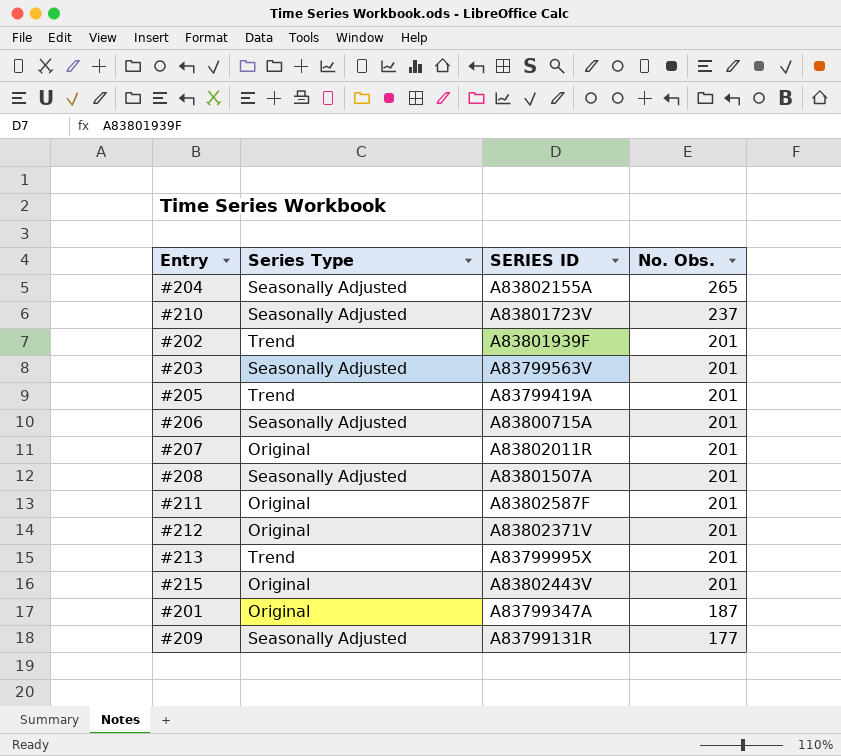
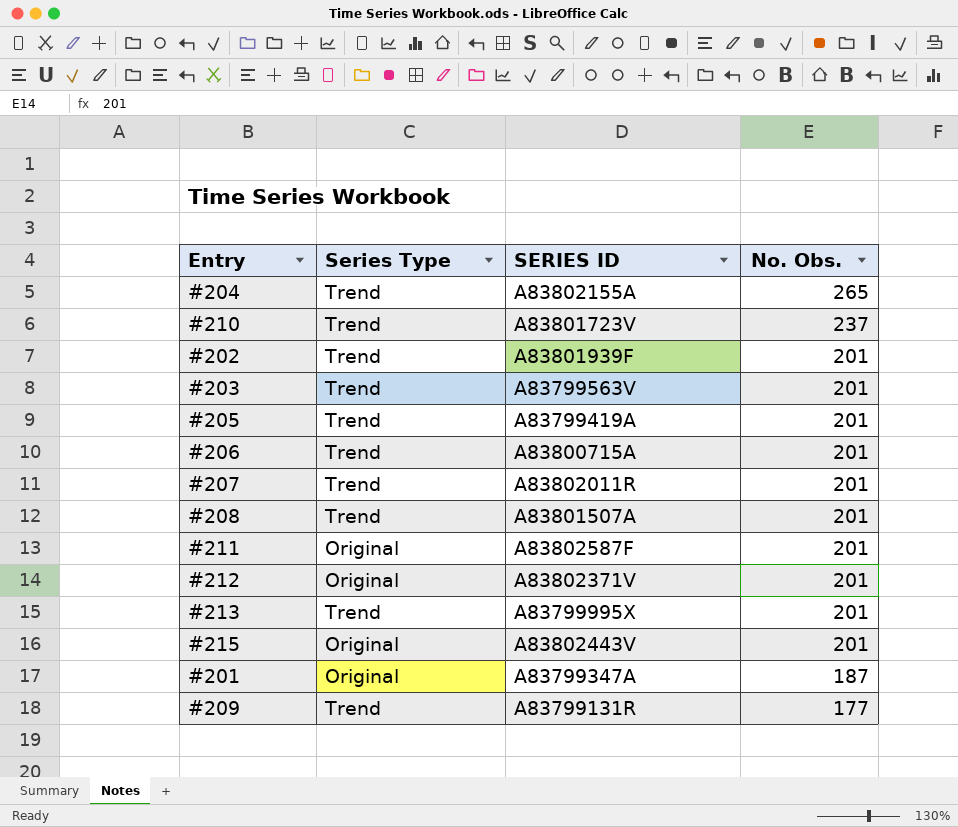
#204 | Series Type: Seasonally Adjusted -> Trend
#210 | Series Type: Seasonally Adjusted -> Trend
#203 | Series Type: Seasonally Adjusted -> Trend
#206 | Series Type: Seasonally Adjusted -> Trend
#207 | Series Type: Original -> Trend
#208 | Series Type: Seasonally Adjusted -> Trend
#209 | Series Type: Seasonally Adjusted -> Trend

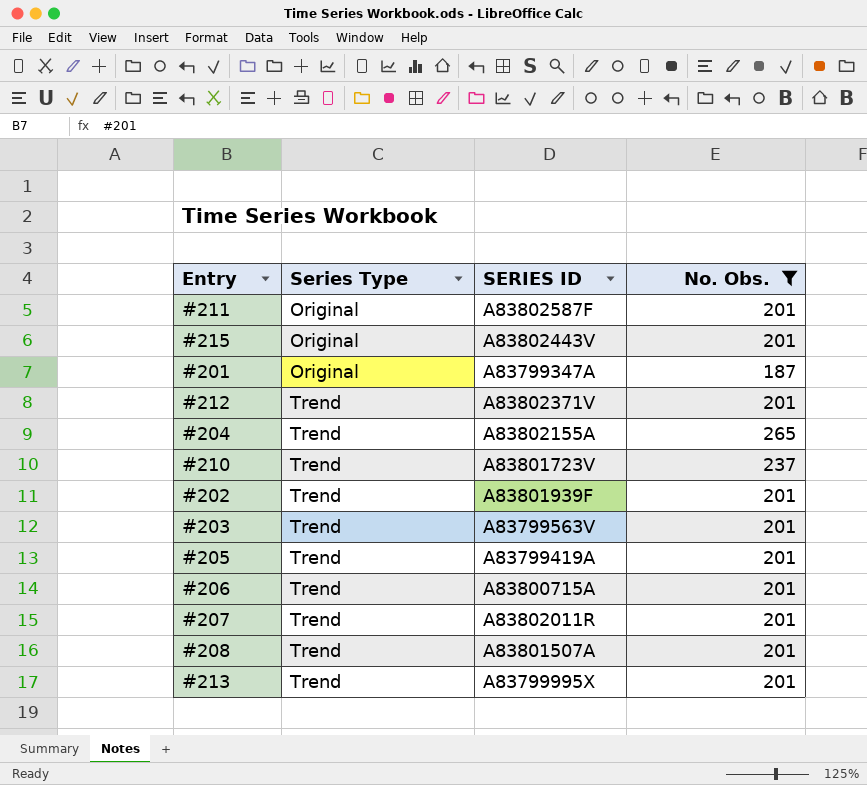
filter: none -> No. Obs. != 177
row order: No. Obs. descending -> Series Type ascending
#212 | Series Type: Original -> Trend

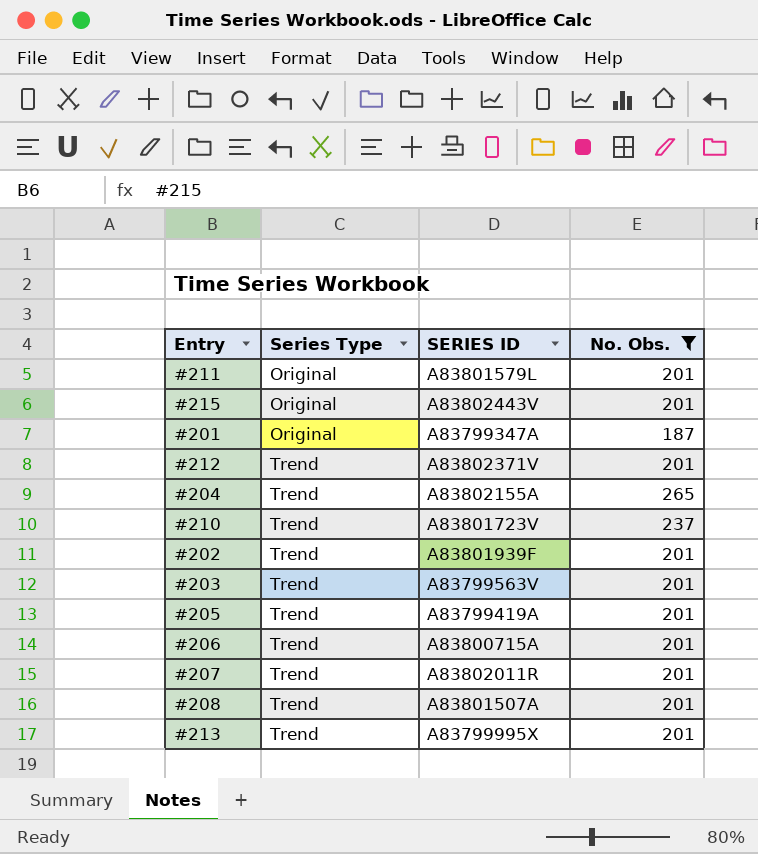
#211 | SERIES ID: A83802587F -> A83801579L

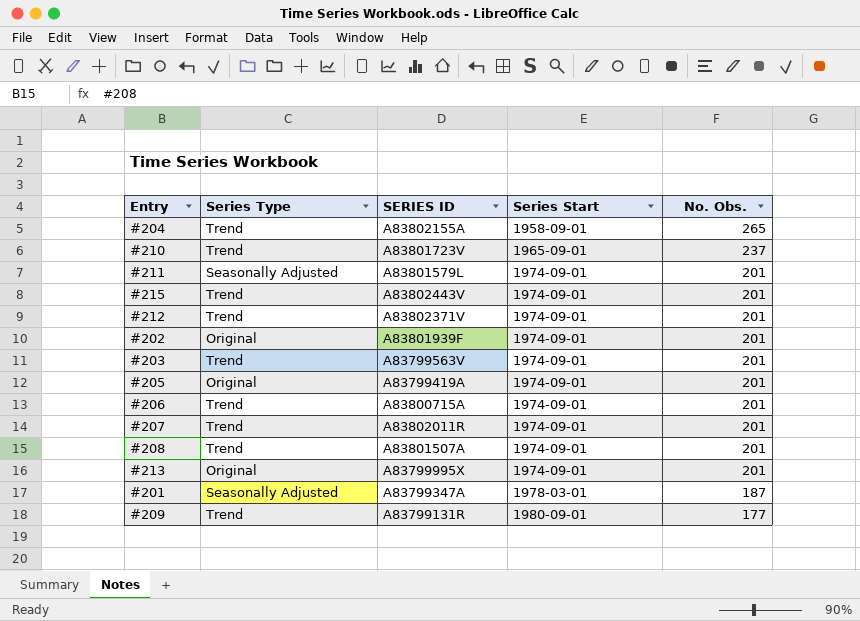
filter: No. Obs. != 177 -> none
row order: Series Type ascending -> Series Start ascending
column Series Start | position: none -> 4
#211 | Series Type: Original -> Seasonally Adjusted
#215 | Series Type: Original -> Trend
#202 | Series Type: Trend -> Original
#205 | Series Type: Trend -> Original
#213 | Series Type: Trend -> Original
#201 | Series Type: Original -> Seasonally Adjusted

